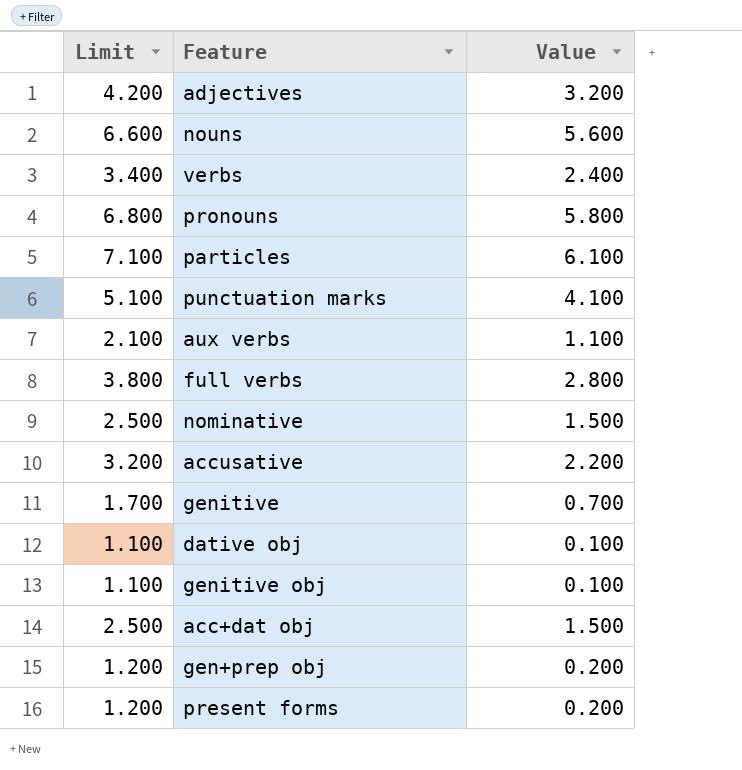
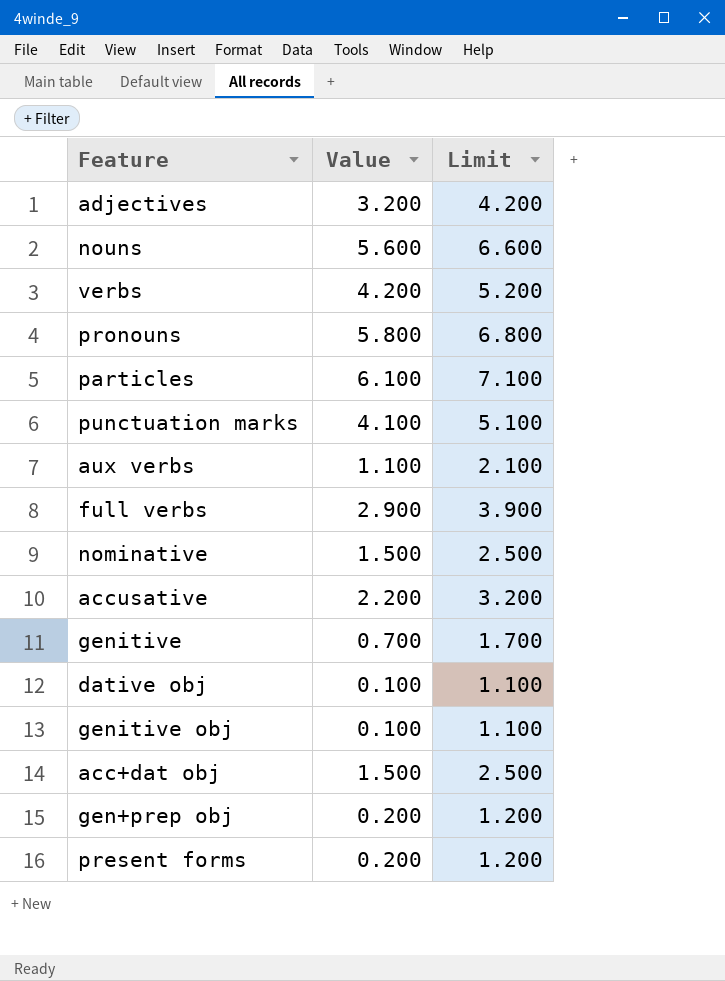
column Limit | position: 1 -> 3
verbs | Value: 2.400 -> 4.200
verbs | Limit: 3.400 -> 5.200
full verbs | Value: 2.800 -> 2.900
full verbs | Limit: 3.800 -> 3.900

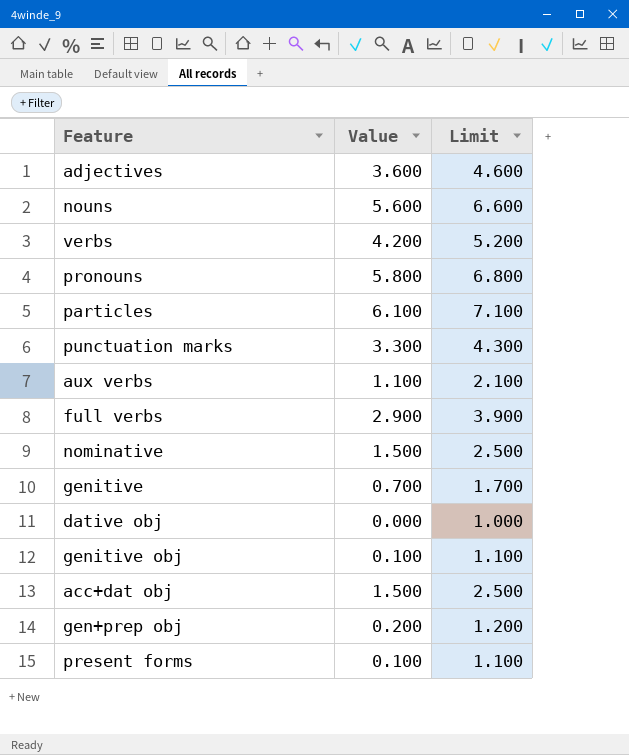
row accusative: 2.200 | 3.200 -> none
adjectives | Value: 3.200 -> 3.600
adjectives | Limit: 4.200 -> 4.600
punctuation marks | Value: 4.100 -> 3.300
punctuation marks | Limit: 5.100 -> 4.300
dative obj | Value: 0.100 -> 0.000
dative obj | Limit: 1.100 -> 1.000
present forms | Value: 0.200 -> 0.100
present forms | Limit: 1.200 -> 1.100

